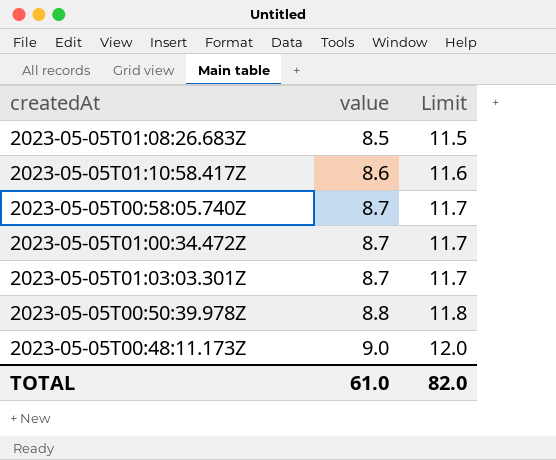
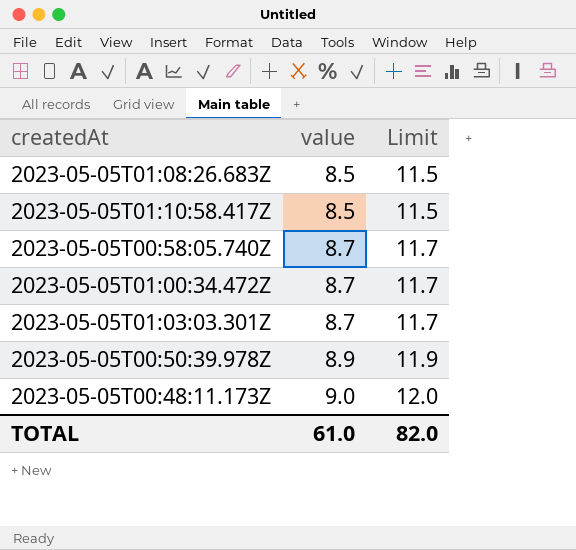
2023-05-05T01:10:58.417Z | value: 8.6 -> 8.5
2023-05-05T01:10:58.417Z | Limit: 11.6 -> 11.5
2023-05-05T00:50:39.978Z | value: 8.8 -> 8.9
2023-05-05T00:50:39.978Z | Limit: 11.8 -> 11.9

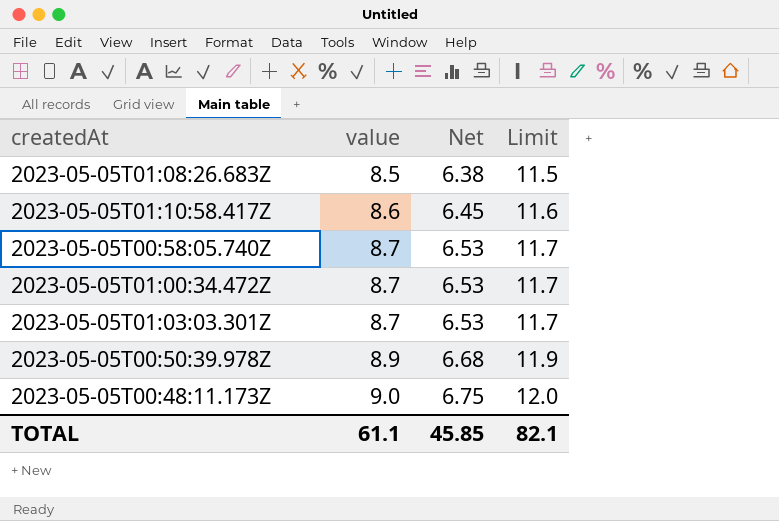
column Net | formula: none -> [value] * 0.75
2023-05-05T01:10:58.417Z | value: 8.5 -> 8.6
2023-05-05T01:10:58.417Z | Limit: 11.5 -> 11.6
TOTAL | value: 61.0 -> 61.1
TOTAL | Limit: 82.0 -> 82.1

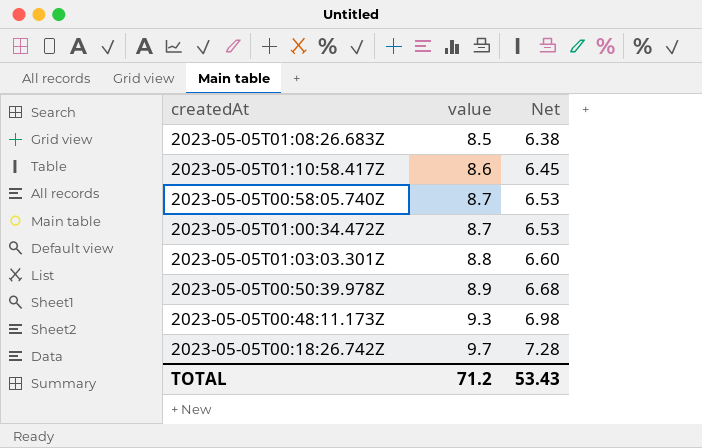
column Limit | formula: [value] + 3 -> none
2023-05-05T01:03:03.301Z | value: 8.7 -> 8.8
2023-05-05T01:03:03.301Z | Net: 6.53 -> 6.60
2023-05-05T00:48:11.173Z | value: 9.0 -> 9.3
2023-05-05T00:48:11.173Z | Net: 6.75 -> 6.98
row 2023-05-05T00:18:26.742Z: none -> 9.7 | 7.28
TOTAL | value: 61.1 -> 71.2
TOTAL | Net: 45.85 -> 53.43

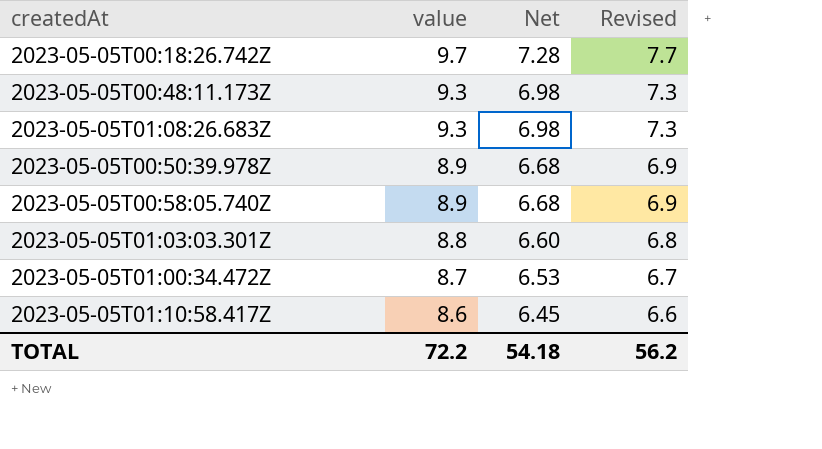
row order: value ascending -> value descending
column Revised | formula: none -> [value] - 2
2023-05-05T01:08:26.683Z | value: 8.5 -> 9.3
2023-05-05T01:08:26.683Z | Net: 6.38 -> 6.98
2023-05-05T00:58:05.740Z | value: 8.7 -> 8.9
2023-05-05T00:58:05.740Z | Net: 6.53 -> 6.68
TOTAL | value: 71.2 -> 72.2
TOTAL | Net: 53.43 -> 54.18

